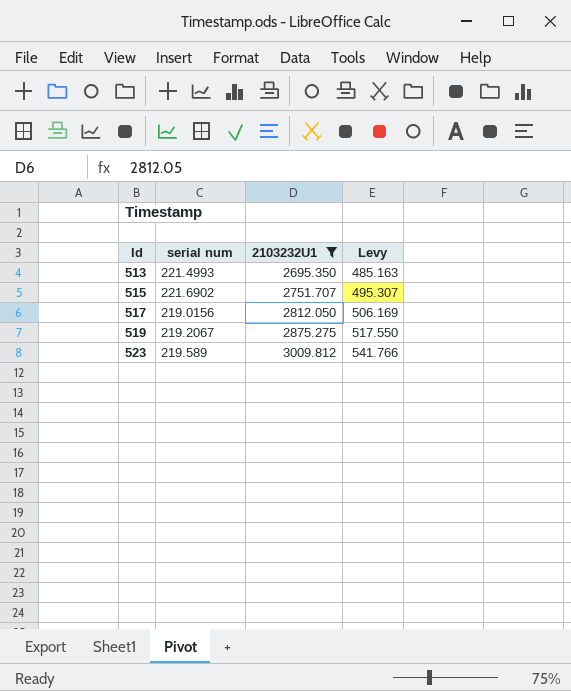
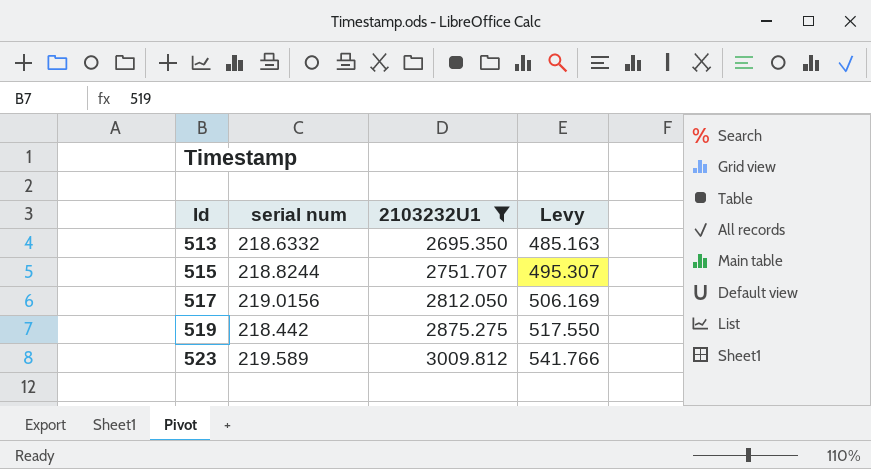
513 | serial num: 221.4993 -> 218.6332
515 | serial num: 221.6902 -> 218.8244
519 | serial num: 219.2067 -> 218.442

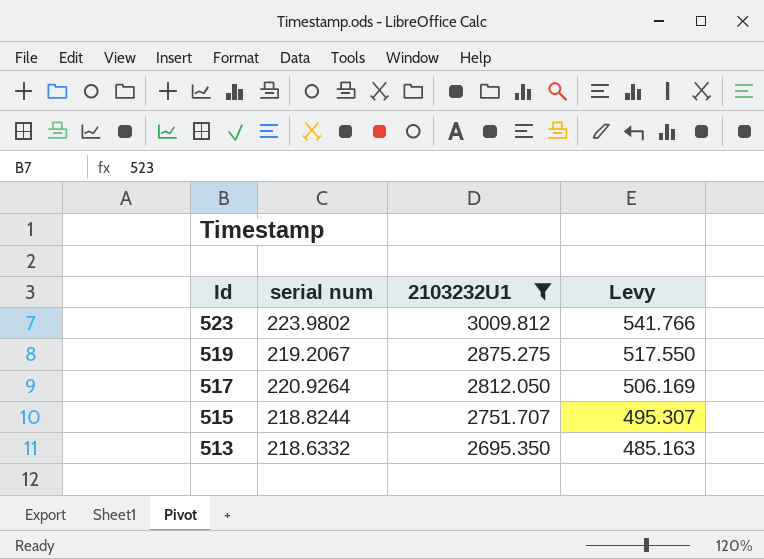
row order: Id ascending -> Id descending
523 | serial num: 219.589 -> 223.9802
519 | serial num: 218.442 -> 219.2067
517 | serial num: 219.0156 -> 220.9264

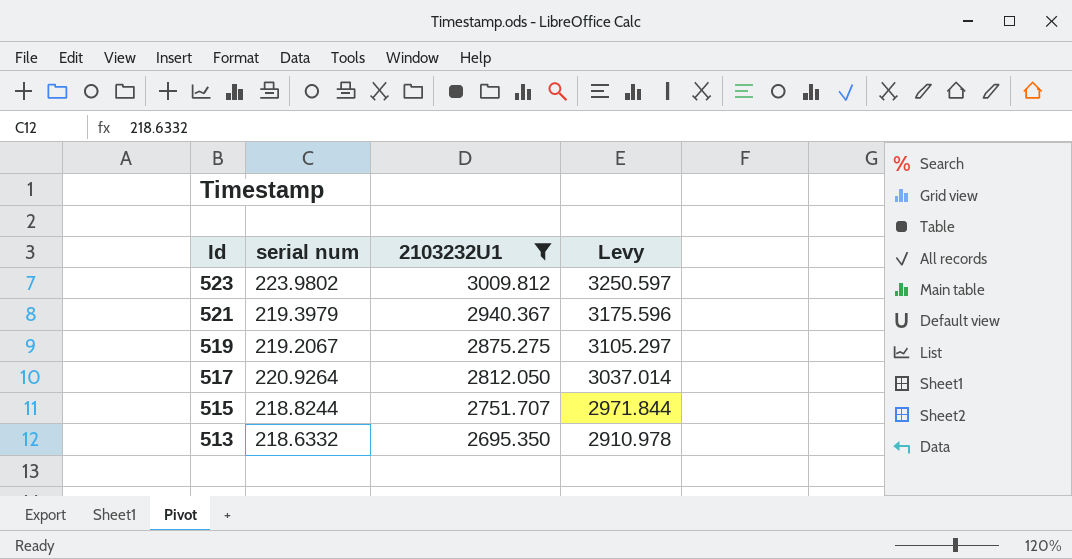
column Levy | formula: [2103232U1] * 0.18 -> [2103232U1] * 1.08
row 521: none -> 219.3979 | 2940.367 | 3175.596

